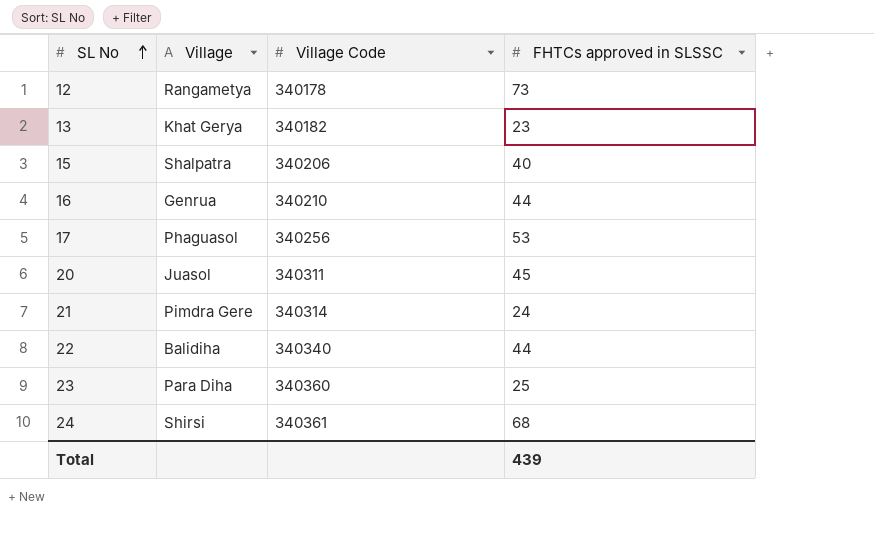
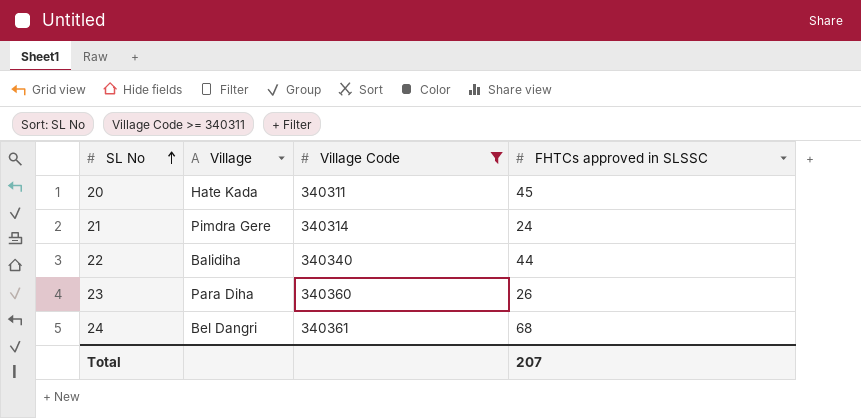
filter: none -> Village Code >= 340311
20 | Village: Juasol -> Hate Kada
23 | FHTCs approved in SLSSC: 25 -> 26
24 | Village: Shirsi -> Bel Dangri
Total | FHTCs approved in SLSSC: 439 -> 207

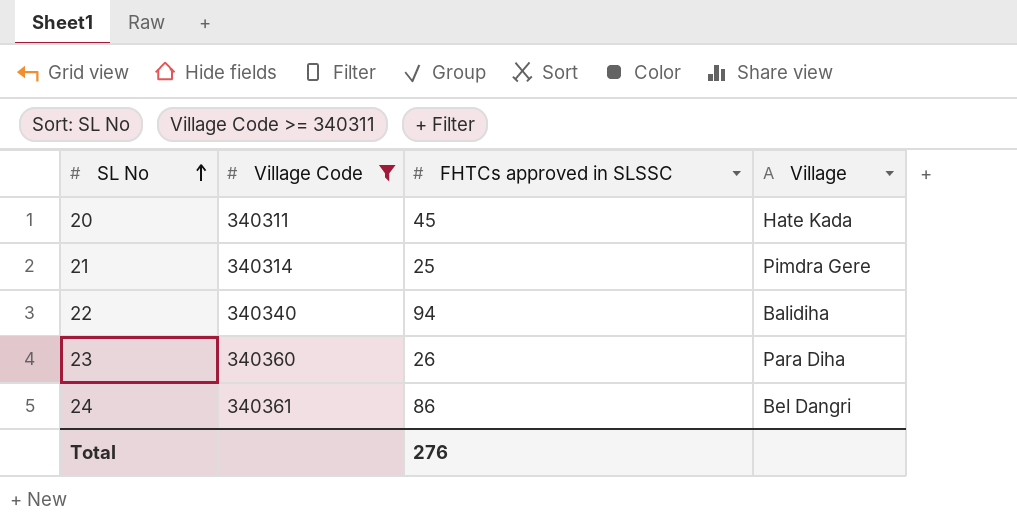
column Village | position: 2 -> 4
21 | FHTCs approved in SLSSC: 24 -> 25
22 | FHTCs approved in SLSSC: 44 -> 94
24 | FHTCs approved in SLSSC: 68 -> 86
Total | FHTCs approved in SLSSC: 207 -> 276

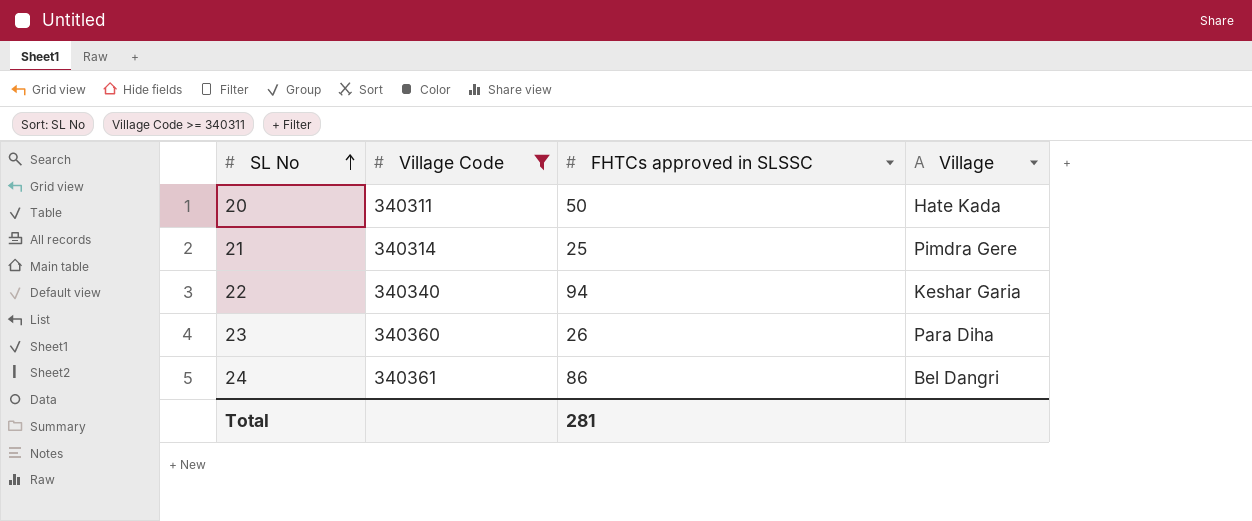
20 | FHTCs approved in SLSSC: 45 -> 50
22 | Village: Balidiha -> Keshar Garia
Total | FHTCs approved in SLSSC: 276 -> 281

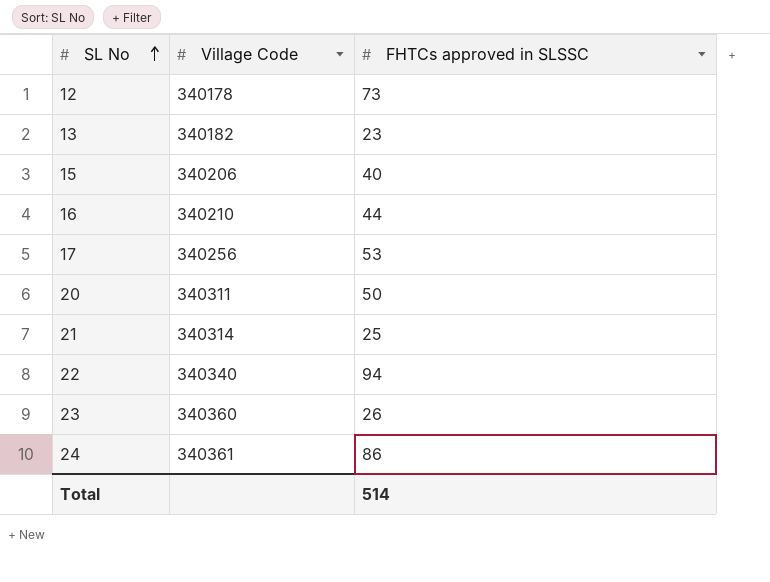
filter: Village Code >= 340311 -> none
column Village | position: 4 -> none
Total | FHTCs approved in SLSSC: 281 -> 514

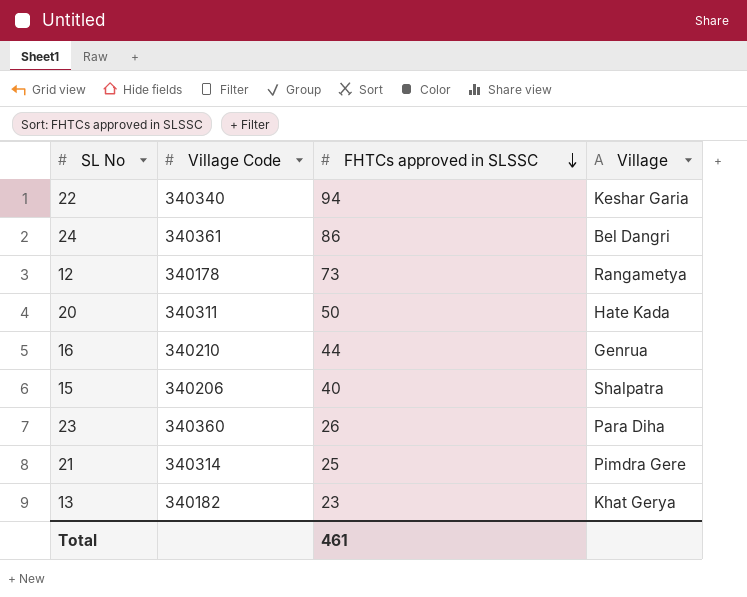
row order: SL No ascending -> FHTCs approved in SLSSC descending
column Village | position: none -> 4
row 17: 340256 | 53 -> none
Total | FHTCs approved in SLSSC: 514 -> 461

